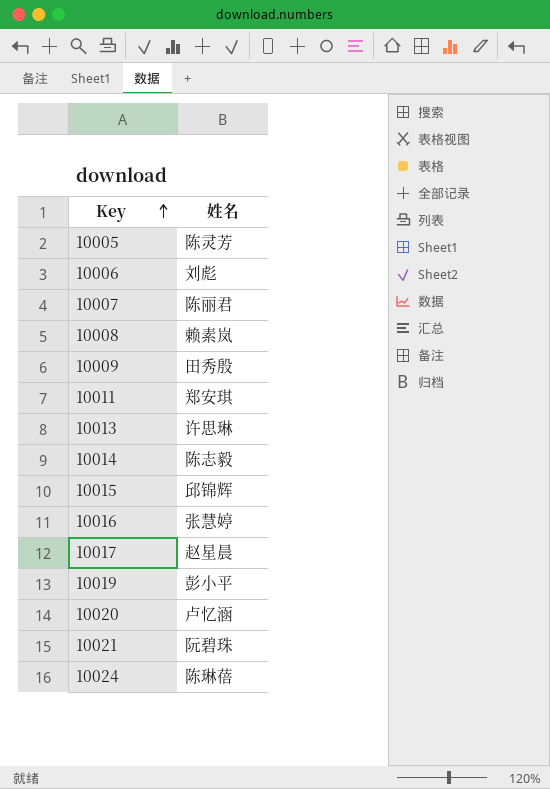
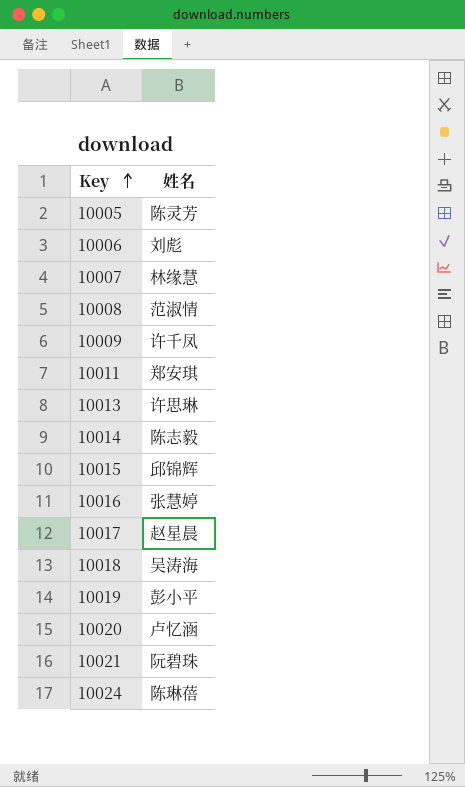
10007 | 姓名: 陈丽君 -> 林缘慧
10008 | 姓名: 赖素岚 -> 范淑情
10009 | 姓名: 田秀殷 -> 许千凤
row 10018: none -> 吴涛海

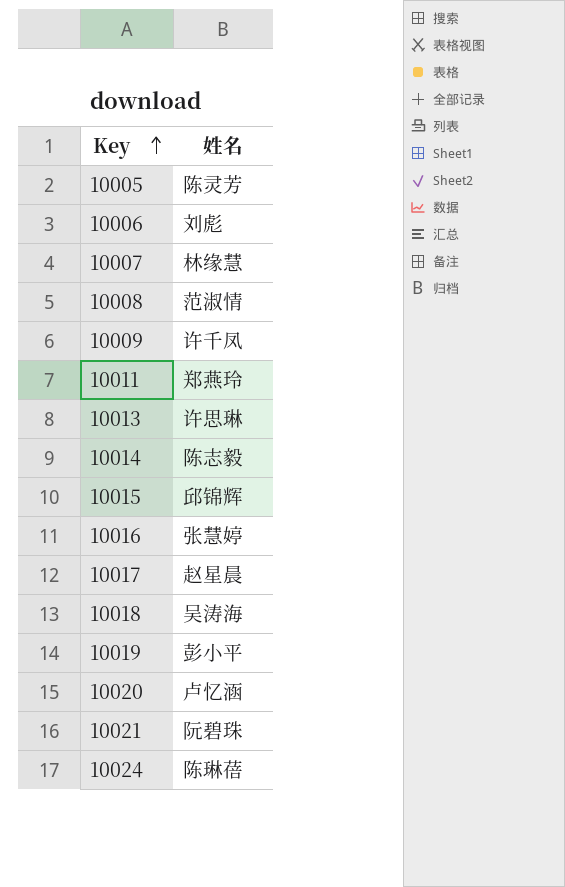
10011 | 姓名: 郑安琪 -> 郑燕玲

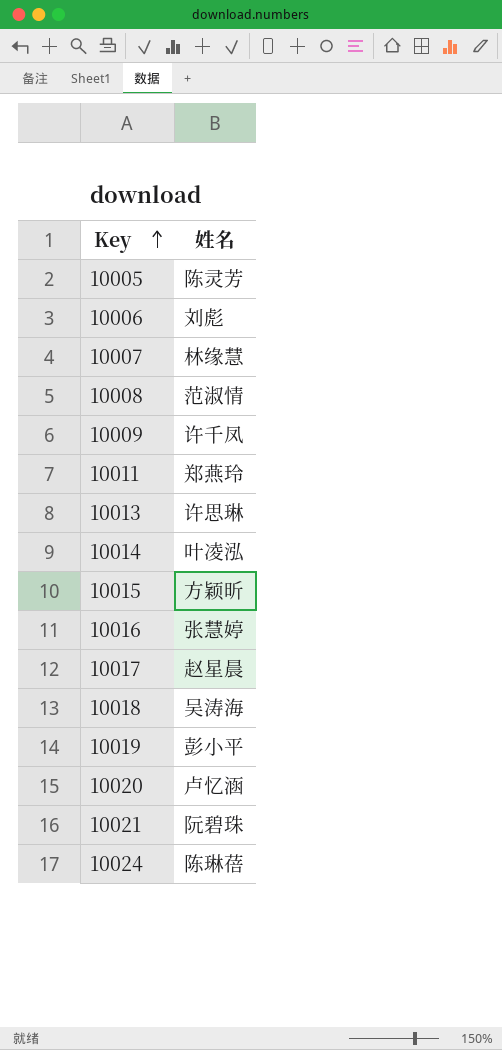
10014 | 姓名: 陈志毅 -> 叶凌泓
10015 | 姓名: 邱锦辉 -> 方颖昕

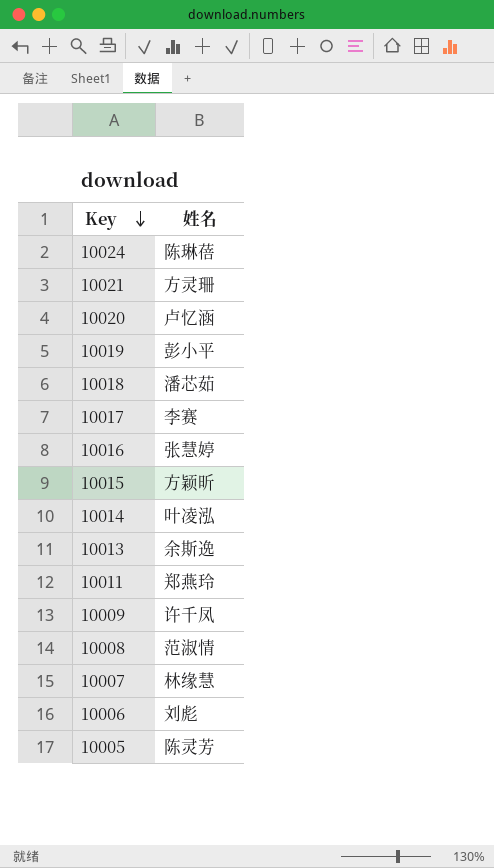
row order: Key ascending -> Key descending
10021 | 姓名: 阮碧珠 -> 方灵珊
10018 | 姓名: 吴涛海 -> 潘芯茹
10017 | 姓名: 赵星晨 -> 李赛
10013 | 姓名: 许思琳 -> 余斯逸

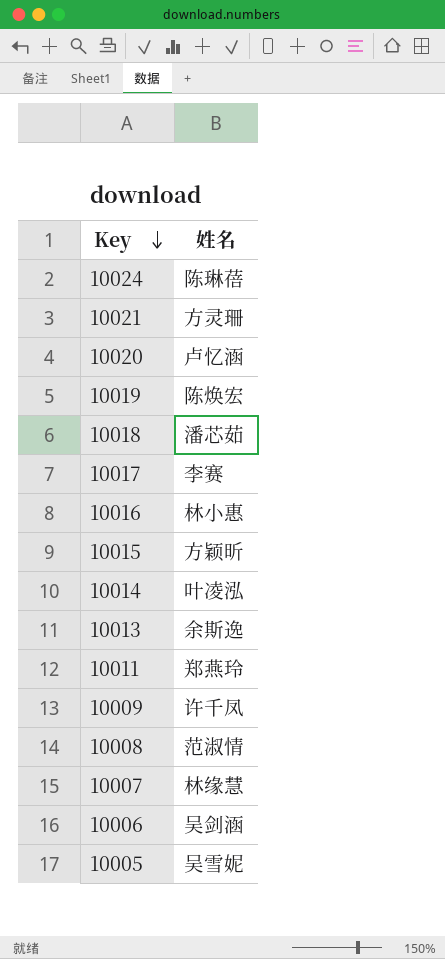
10019 | 姓名: 彭小平 -> 陈焕宏
10016 | 姓名: 张慧婷 -> 林小惠
10006 | 姓名: 刘彪 -> 吴剑涵
10005 | 姓名: 陈灵芳 -> 吴雪妮

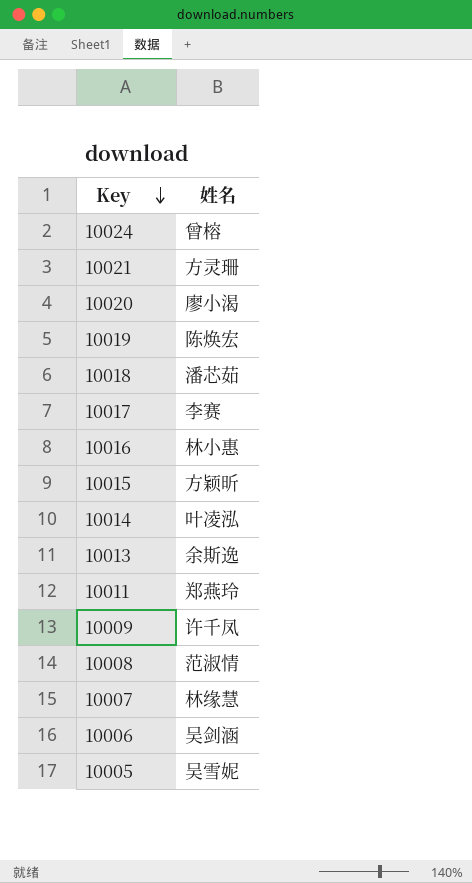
10024 | 姓名: 陈琳蓓 -> 曾榕
10020 | 姓名: 卢忆涵 -> 廖小渴

